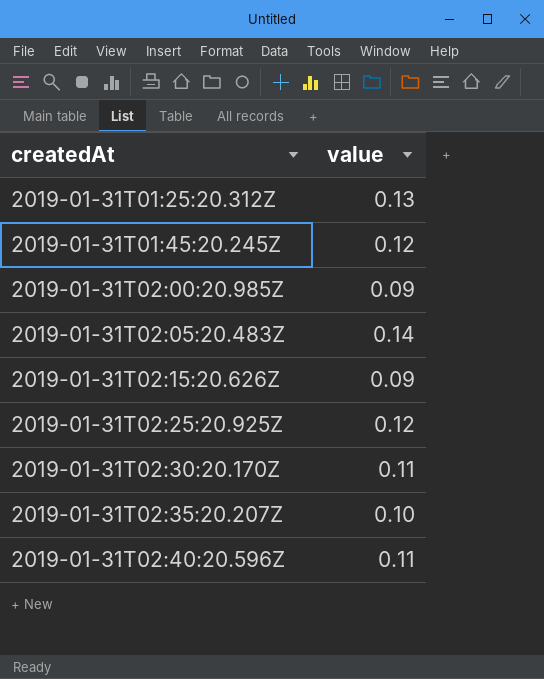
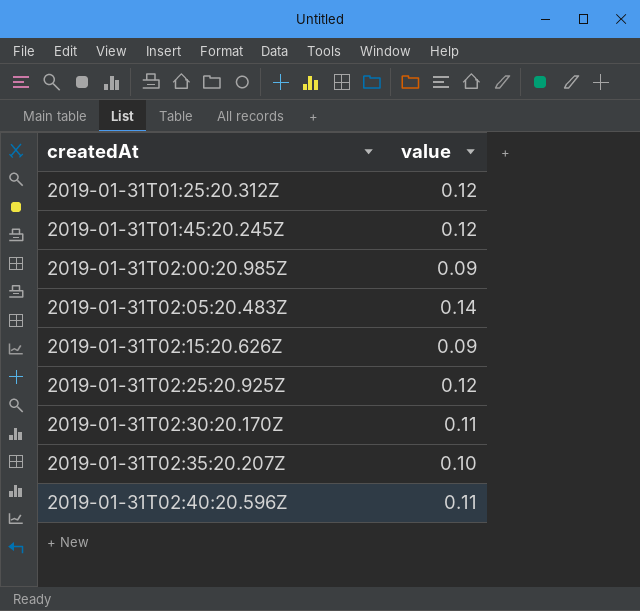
2019-01-31T01:25:20.312Z | value: 0.13 -> 0.12

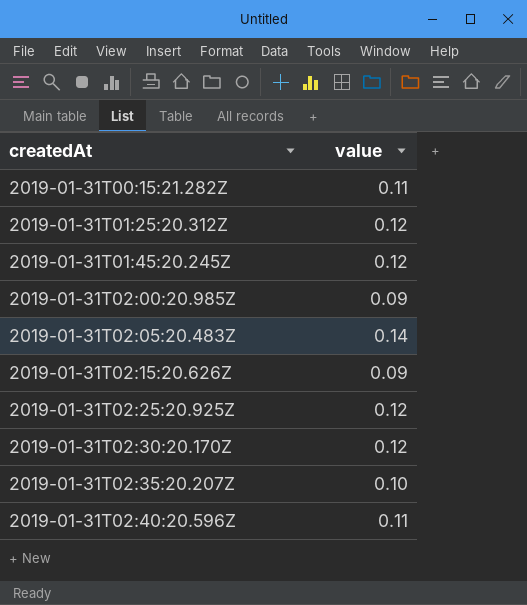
row 2019-01-31T00:15:21.282Z: none -> 0.11
2019-01-31T02:30:20.170Z | value: 0.11 -> 0.12

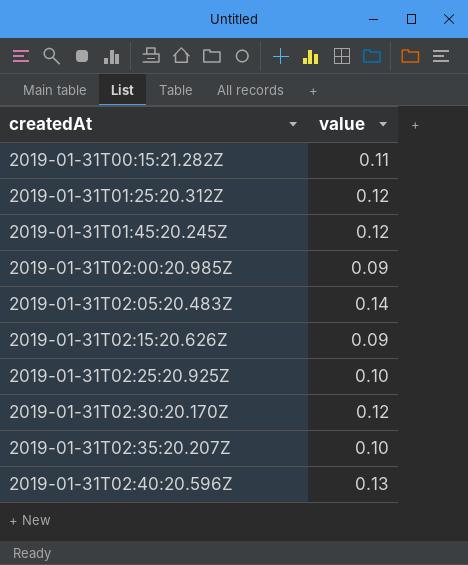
2019-01-31T02:25:20.925Z | value: 0.12 -> 0.10
2019-01-31T02:40:20.596Z | value: 0.11 -> 0.13

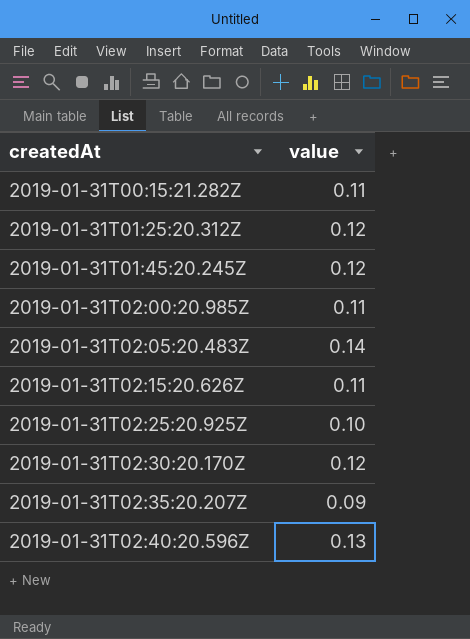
2019-01-31T02:00:20.985Z | value: 0.09 -> 0.11
2019-01-31T02:15:20.626Z | value: 0.09 -> 0.11
2019-01-31T02:35:20.207Z | value: 0.10 -> 0.09

